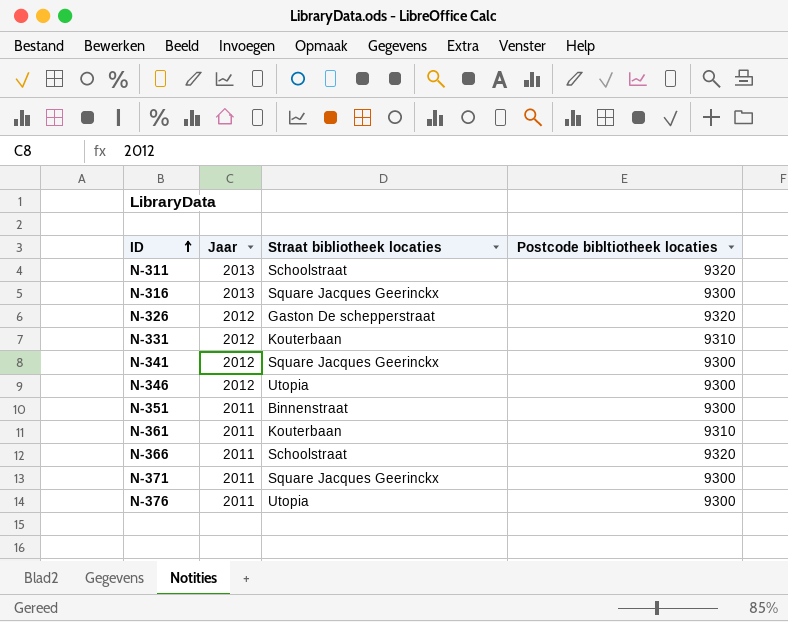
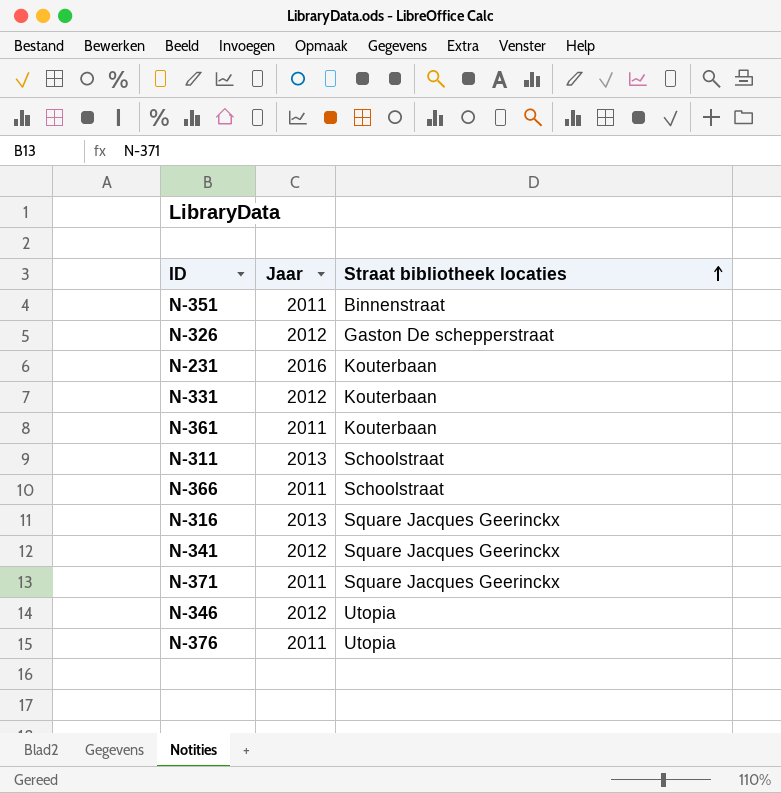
row order: ID ascending -> Straat bibliotheek locaties ascending
column Postcode bibltiotheek locaties | position: 4 -> none
row N-231: none -> 2016 | Kouterbaan

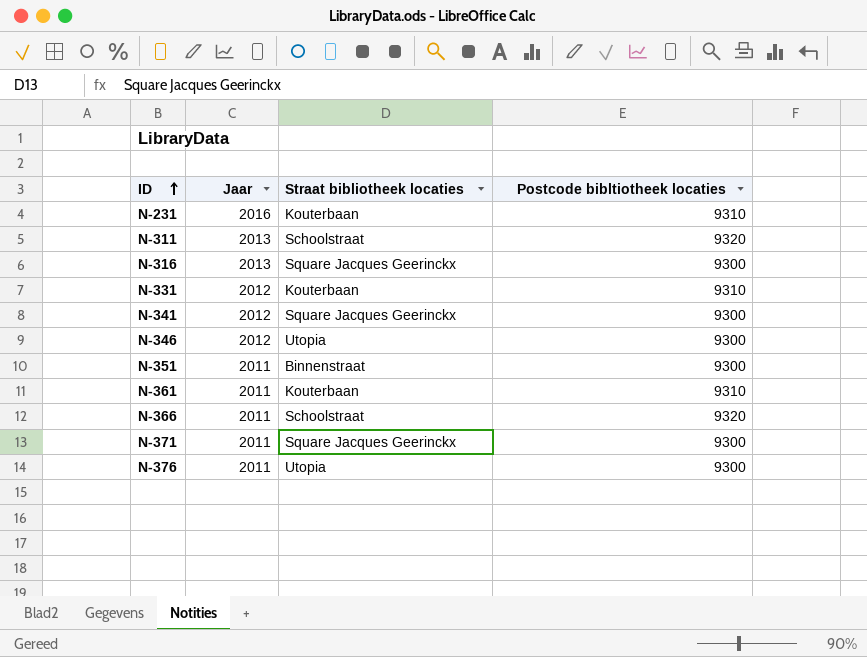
row order: Straat bibliotheek locaties ascending -> ID ascending
column Postcode bibltiotheek locaties | position: none -> 4
row N-326: 2012 | Gaston De schepperstraat -> none

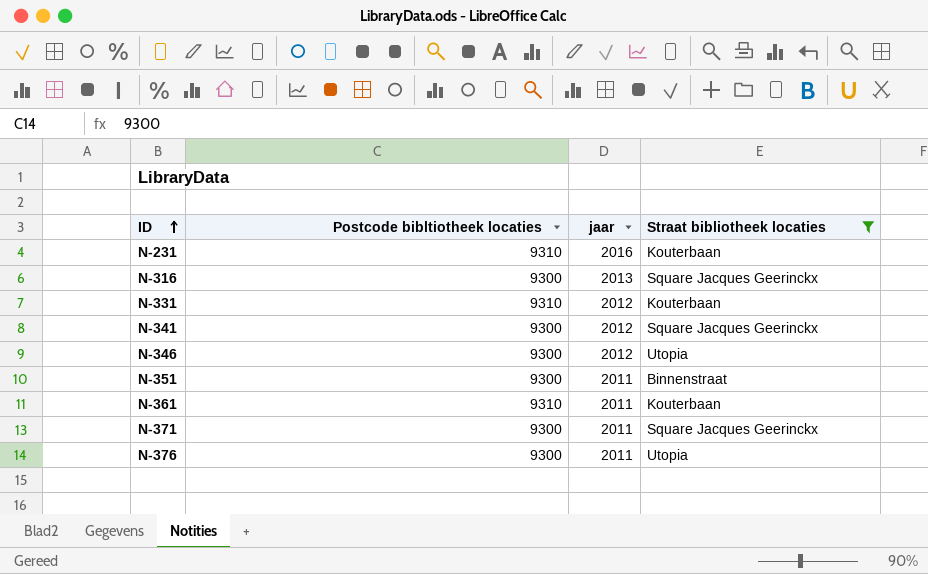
filter: none -> Straat bibliotheek locaties != Schoolstraat
column Postcode bibltiotheek locaties | position: 4 -> 2
column name: Jaar -> jaar

